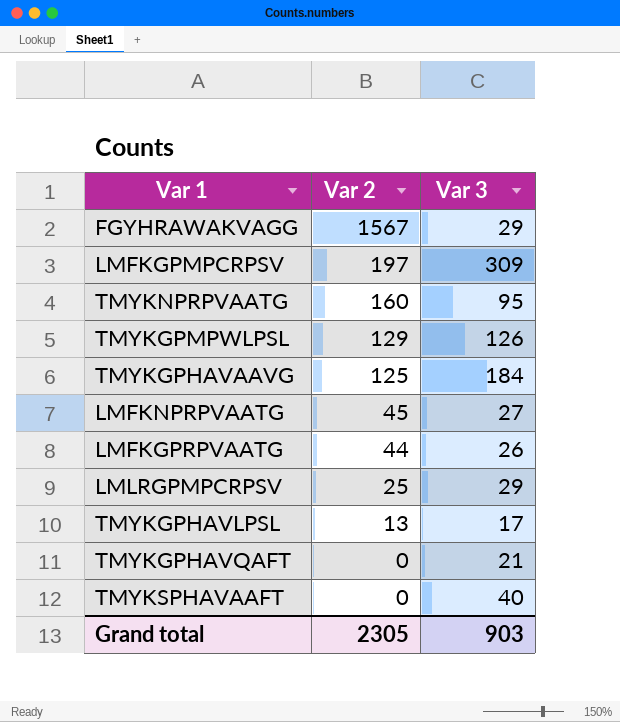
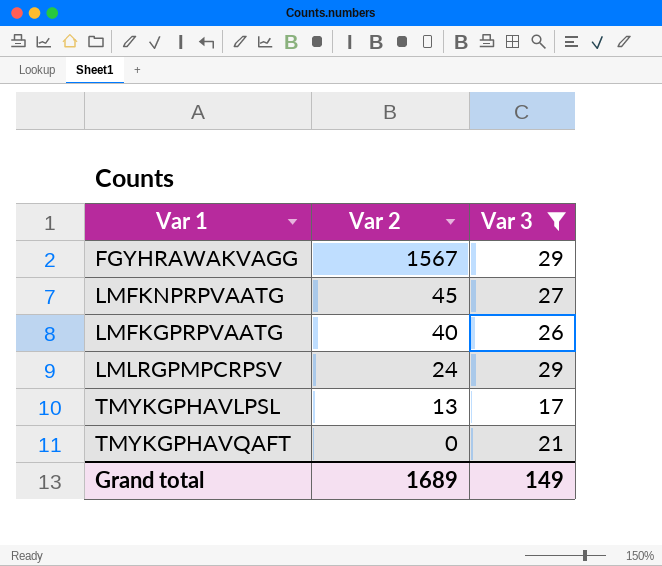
filter: none -> Var 3 <= 29
LMFKGPRPVAATG | Var 2: 44 -> 40
LMLRGPMPCRPSV | Var 2: 25 -> 24
Grand total | Var 2: 2305 -> 1689
Grand total | Var 3: 903 -> 149

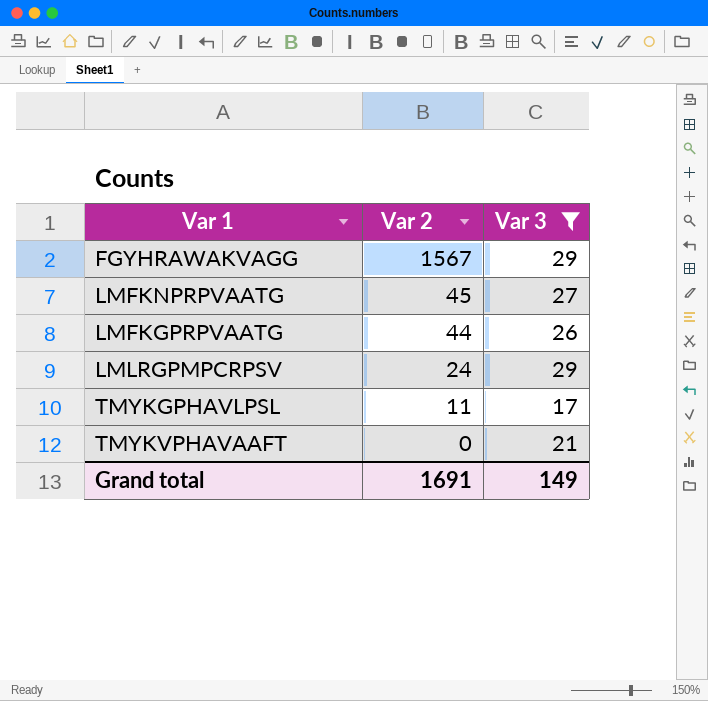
row TMYKGPHAVQAFT: 0 | 21 -> none
LMFKGPRPVAATG | Var 2: 40 -> 44
TMYKGPHAVLPSL | Var 2: 13 -> 11
row TMYKVPHAVAAFT: none -> 0 | 21
Grand total | Var 2: 1689 -> 1691

